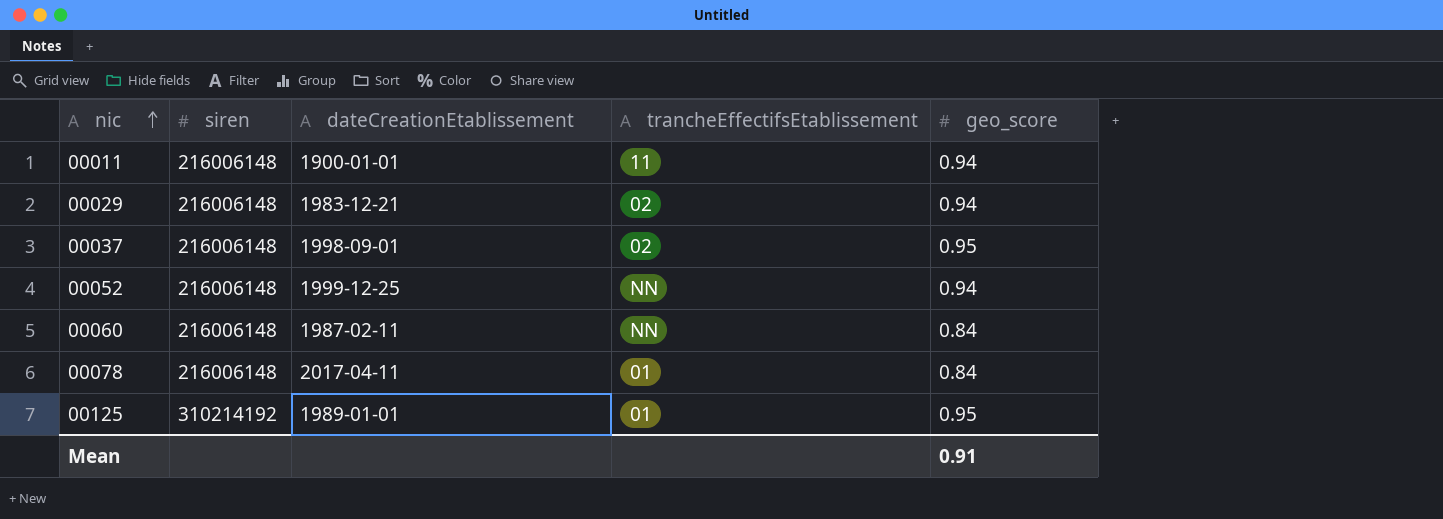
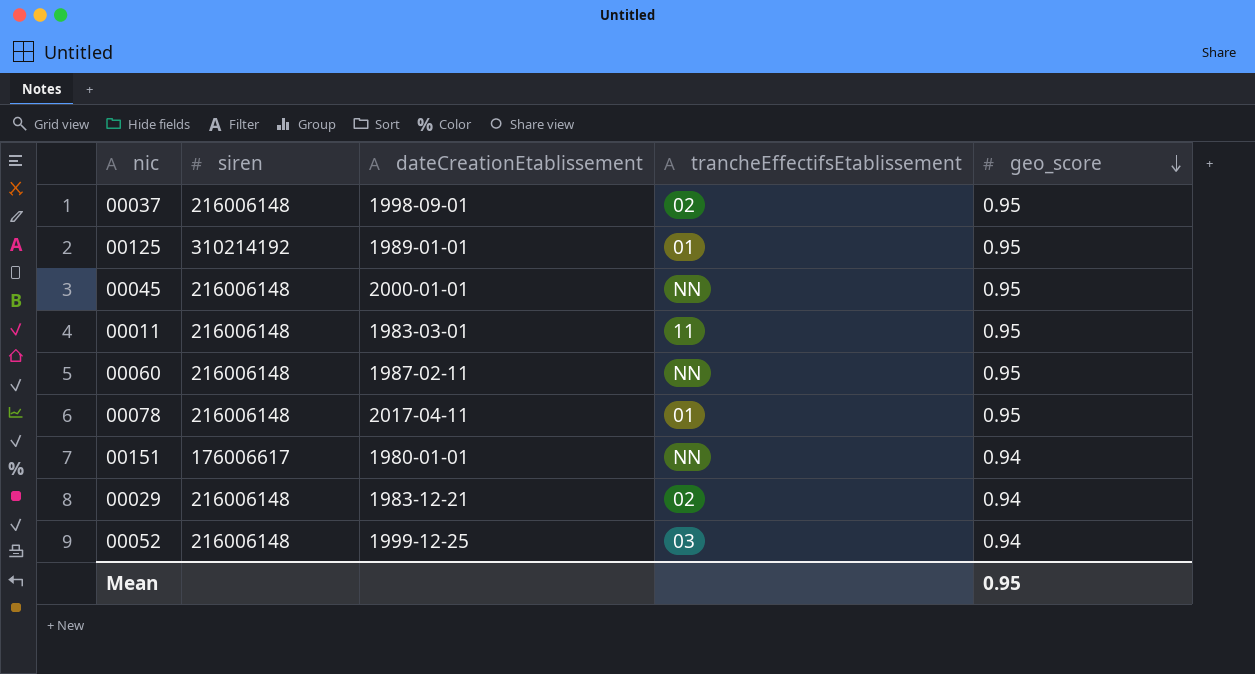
row order: nic ascending -> geo_score descending
row 00045: none -> 216006148 | 2000-01-01 | NN | 0.95
00011 | dateCreationEtablissement: 1900-01-01 -> 1983-03-01
00011 | geo_score: 0.94 -> 0.95
00060 | geo_score: 0.84 -> 0.95
00078 | geo_score: 0.84 -> 0.95
row 00151: none -> 176006617 | 1980-01-01 | NN | 0.94
00052 | trancheEffectifsEtablissement: NN -> 03
Mean | geo_score: 0.91 -> 0.95

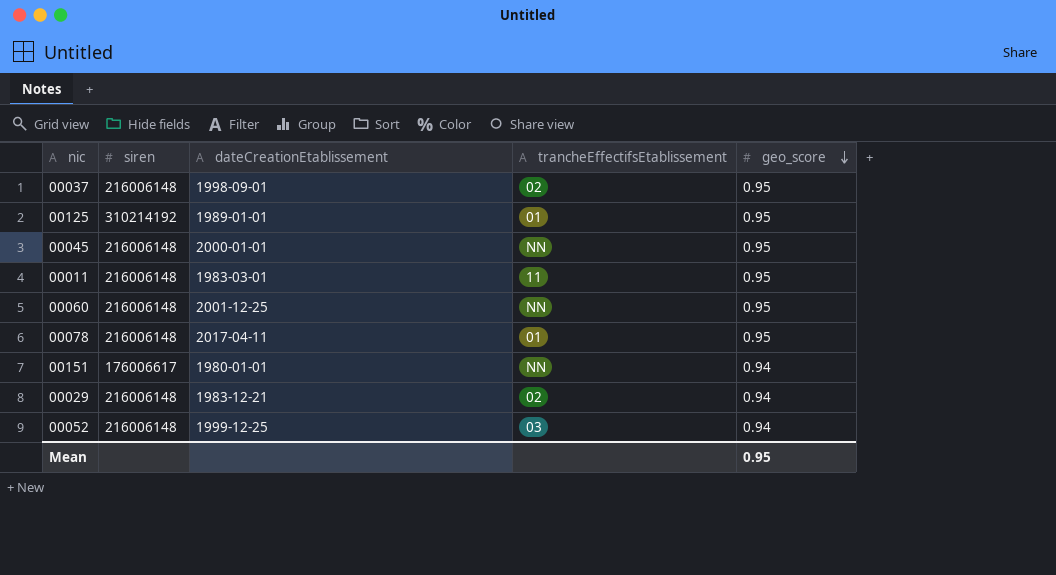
00060 | dateCreationEtablissement: 1987-02-11 -> 2001-12-25

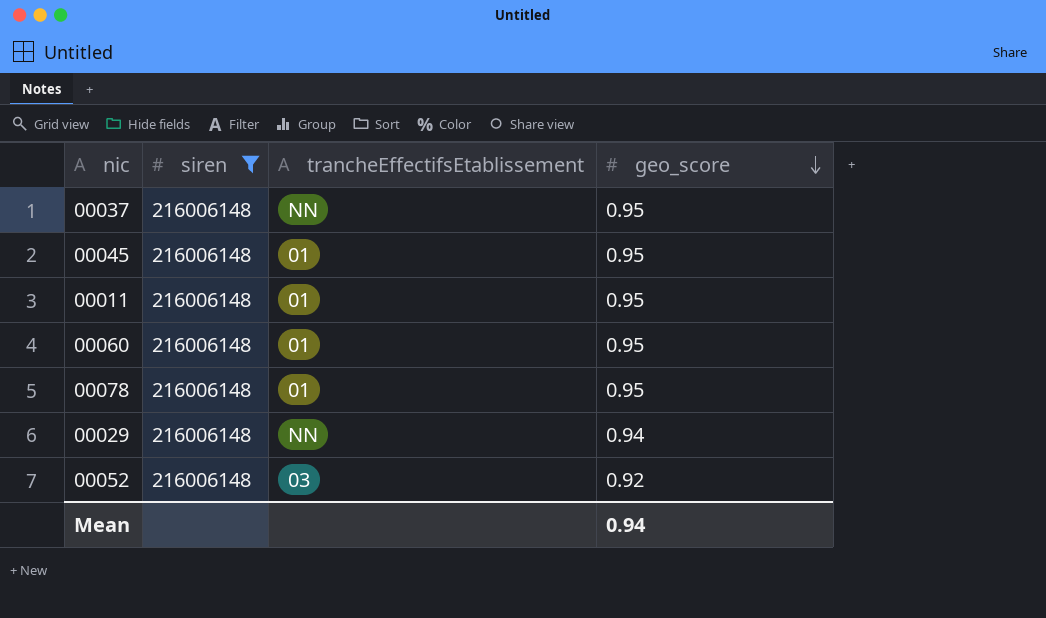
filter: none -> siren = 216006148
column dateCreationEtablissement | position: 3 -> none
00037 | trancheEffectifsEtablissement: 02 -> NN
00045 | trancheEffectifsEtablissement: NN -> 01
00011 | trancheEffectifsEtablissement: 11 -> 01
00060 | trancheEffectifsEtablissement: NN -> 01
00029 | trancheEffectifsEtablissement: 02 -> NN
00052 | geo_score: 0.94 -> 0.92
Mean | geo_score: 0.95 -> 0.94

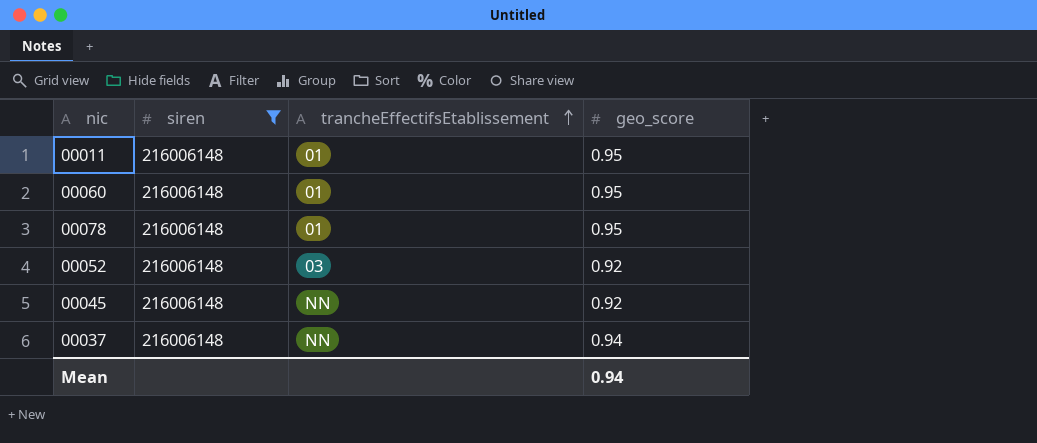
row order: geo_score descending -> trancheEffectifsEtablissement ascending
row 00029: 216006148 | NN | 0.94 -> none
00045 | trancheEffectifsEtablissement: 01 -> NN
00045 | geo_score: 0.95 -> 0.92
00037 | geo_score: 0.95 -> 0.94

